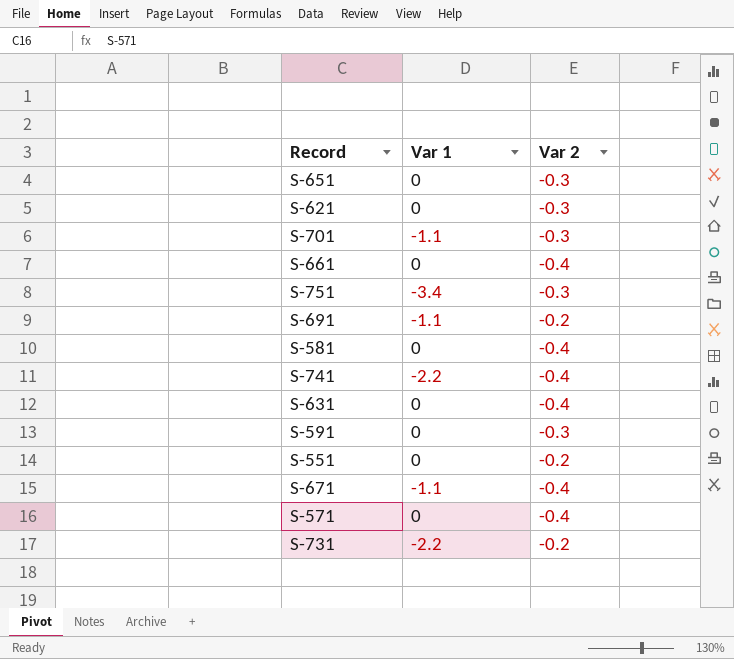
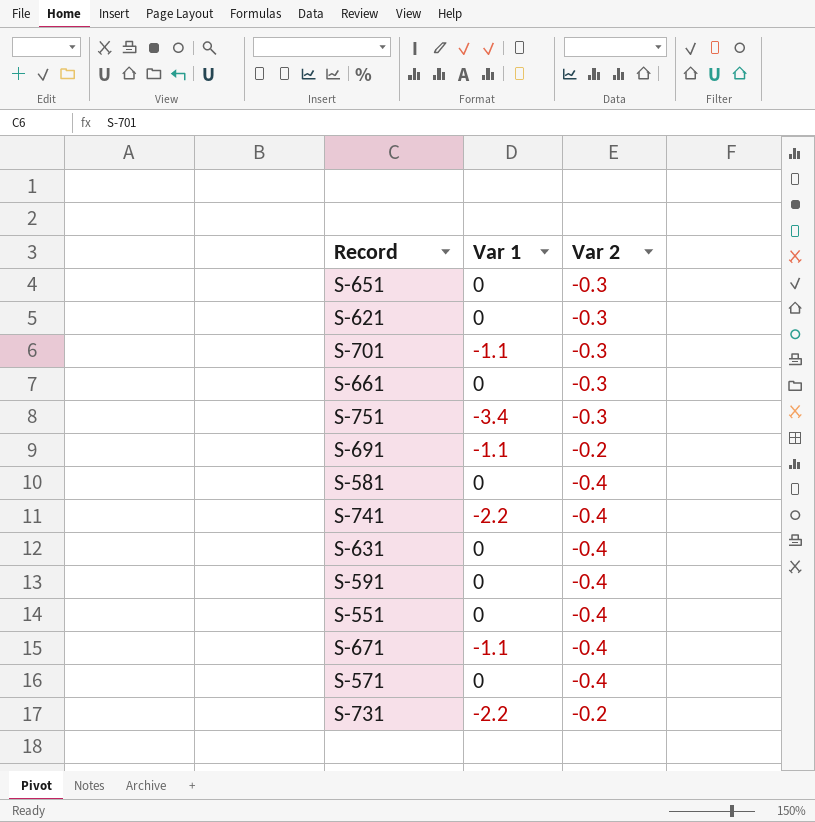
S-661 | Var 2: -0.4 -> -0.3
S-591 | Var 2: -0.3 -> -0.4
S-551 | Var 2: -0.2 -> -0.4

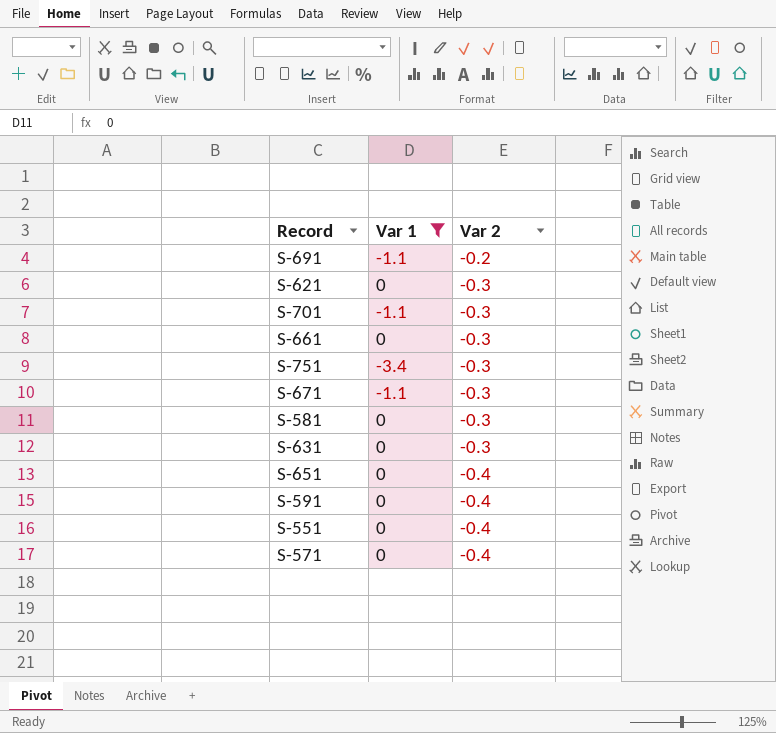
filter: none -> Var 1 != -2.2
row order: none -> Var 2 descending
S-671 | Var 2: -0.4 -> -0.3
S-581 | Var 2: -0.4 -> -0.3
S-631 | Var 2: -0.4 -> -0.3
S-651 | Var 2: -0.3 -> -0.4

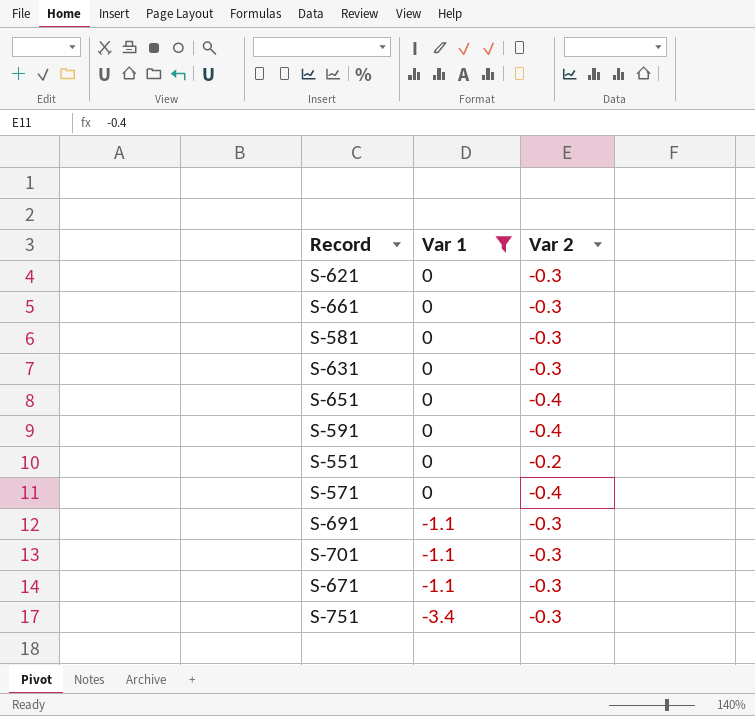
row order: Var 2 descending -> Var 1 descending
S-551 | Var 2: -0.4 -> -0.2
S-691 | Var 2: -0.2 -> -0.3

